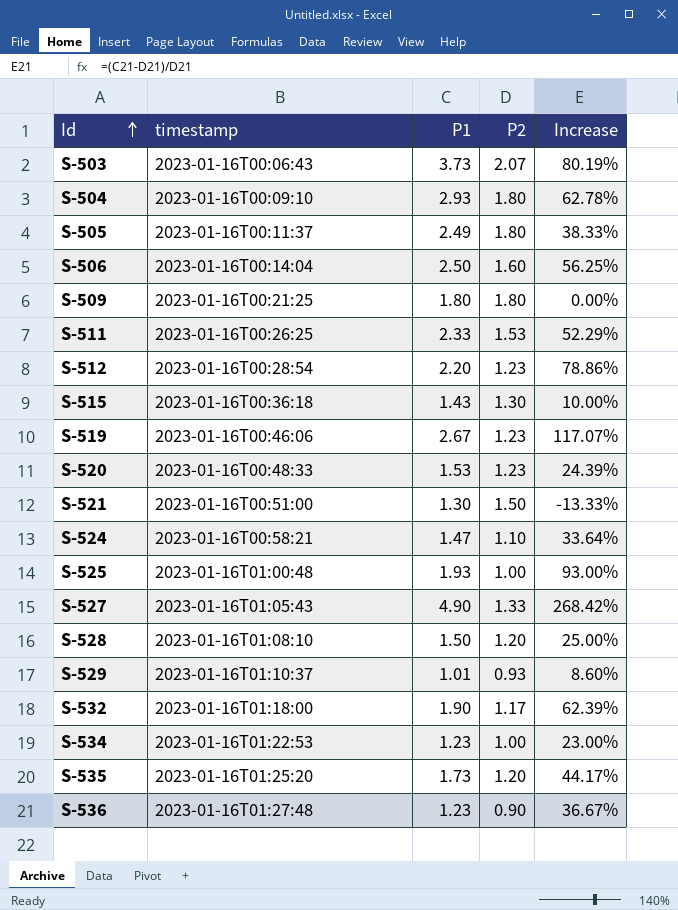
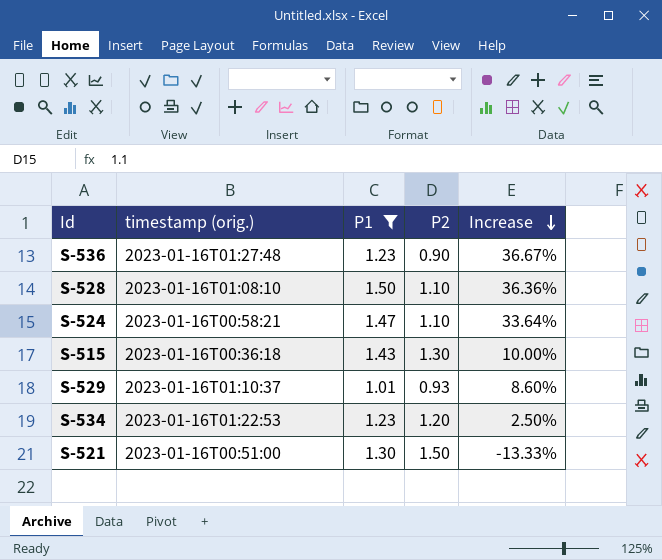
filter: none -> P1 <= 1.50
row order: Id ascending -> Increase descending
column name: timestamp -> timestamp (orig.)
S-528 | P2: 1.20 -> 1.10
S-528 | Increase: 25.00% -> 36.36%
S-534 | P2: 1.00 -> 1.20
S-534 | Increase: 23.00% -> 2.50%

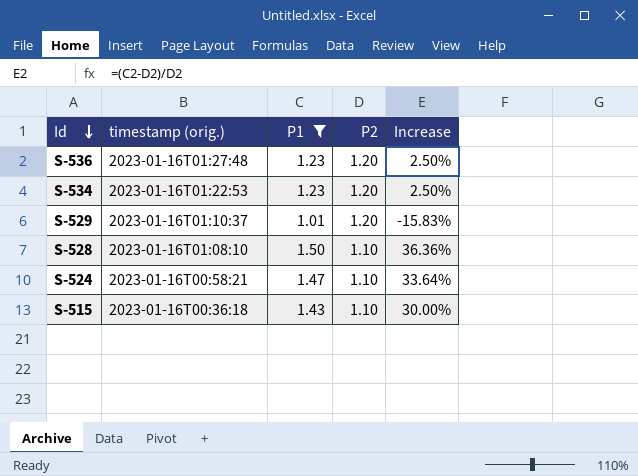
row order: Increase descending -> Id descending
row S-521: 2023-01-16T00:51:00 | 1.30 | 1.50 | -13.33% -> none
S-536 | P2: 0.90 -> 1.20
S-536 | Increase: 36.67% -> 2.50%
S-529 | P2: 0.93 -> 1.20
S-529 | Increase: 8.60% -> -15.83%
S-515 | P2: 1.30 -> 1.10
S-515 | Increase: 10.00% -> 30.00%

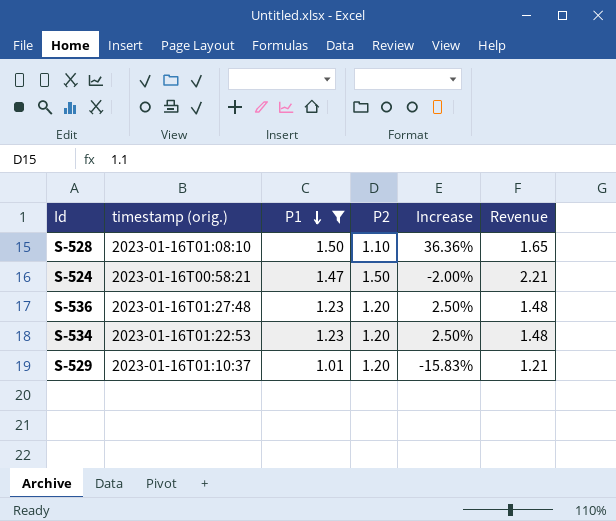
row order: Id descending -> P1 descending
column Revenue | formula: none -> [P1] * [P2]
row S-515: 2023-01-16T00:36:18 | 1.43 | 1.10 | 30.00% -> none
S-524 | P2: 1.10 -> 1.50
S-524 | Increase: 33.64% -> -2.00%

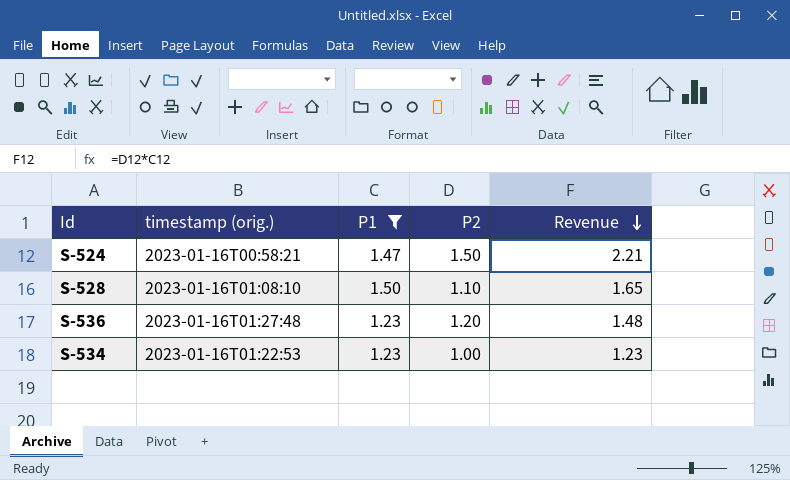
row order: P1 descending -> Revenue descending
column Increase | formula: ([P1] - [P2]) / [P2] -> none
row S-529: 2023-01-16T01:10:37 | 1.01 | 1.20 | -15.83% | 1.21 -> none
S-534 | P2: 1.20 -> 1.00
S-534 | Revenue: 1.48 -> 1.23

